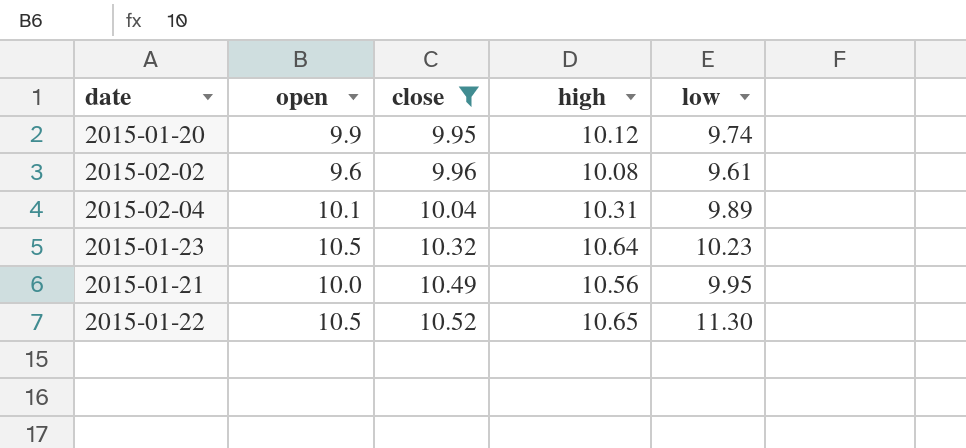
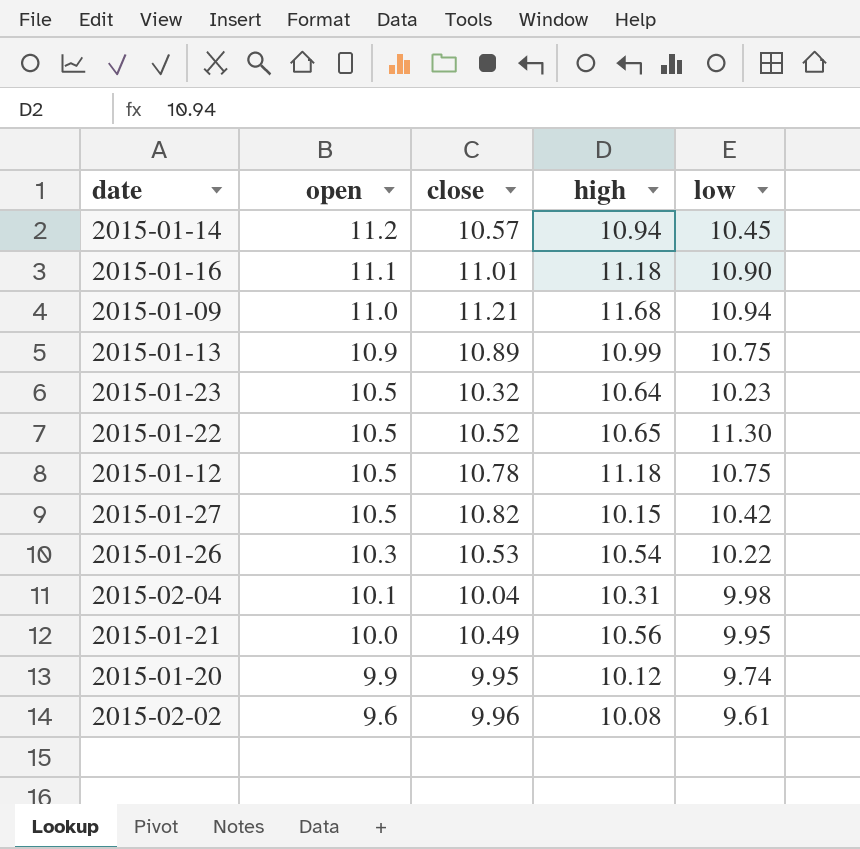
filter: close <= 10.52 -> none
row order: close ascending -> open descending
2015-02-04 | low: 9.89 -> 9.98

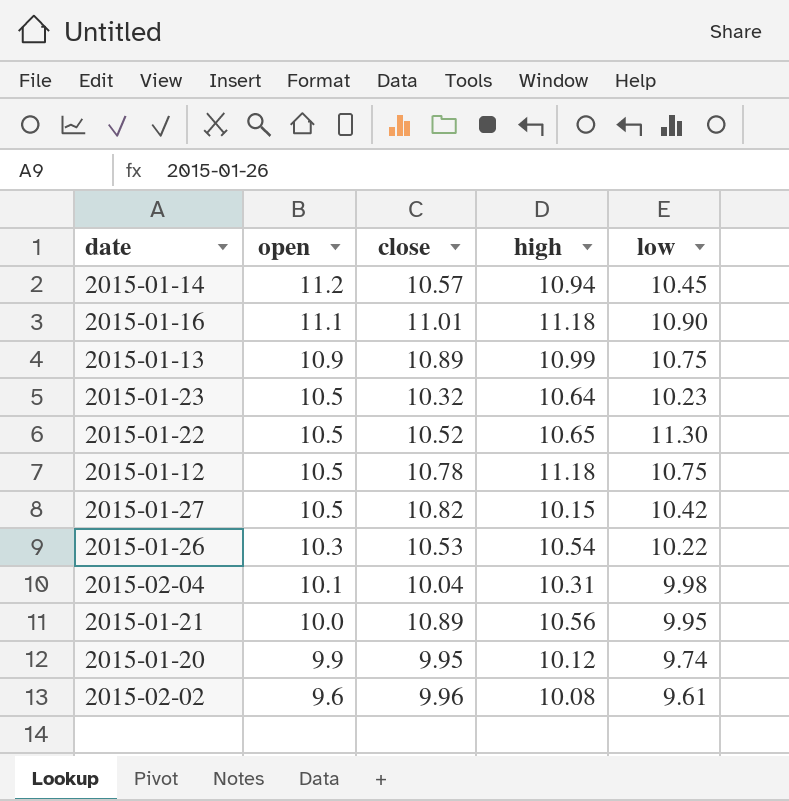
row 2015-01-09: 11.0 | 11.21 | 11.68 | 10.94 -> none
2015-01-21 | close: 10.49 -> 10.89

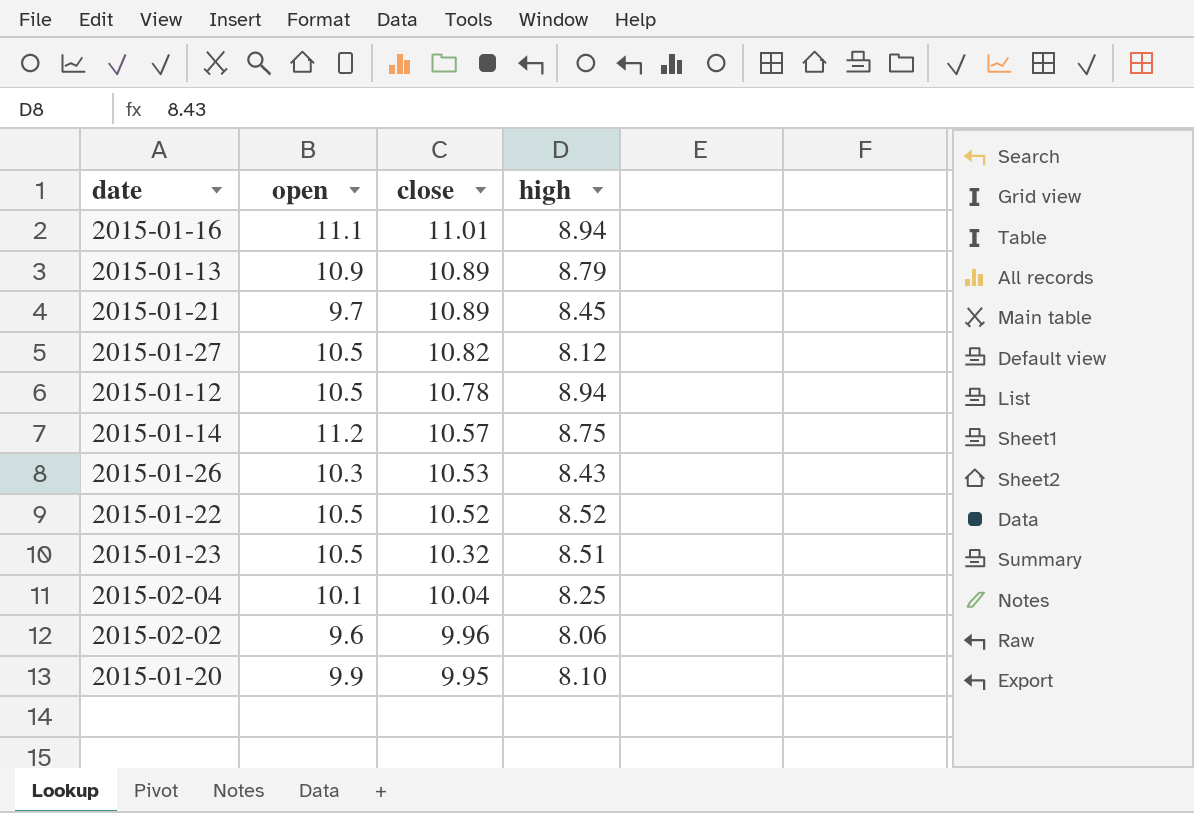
row order: open descending -> close descending
column low | position: 5 -> none
2015-01-16 | high: 11.18 -> 8.94
2015-01-13 | high: 10.99 -> 8.79
2015-01-21 | open: 10.0 -> 9.7
2015-01-21 | high: 10.56 -> 8.45
2015-01-27 | high: 10.15 -> 8.12
2015-01-12 | high: 11.18 -> 8.94
2015-01-14 | high: 10.94 -> 8.75
2015-01-26 | high: 10.54 -> 8.43
2015-01-22 | high: 10.65 -> 8.52
2015-01-23 | high: 10.64 -> 8.51
2015-02-04 | high: 10.31 -> 8.25
2015-02-02 | high: 10.08 -> 8.06
2015-01-20 | high: 10.12 -> 8.10

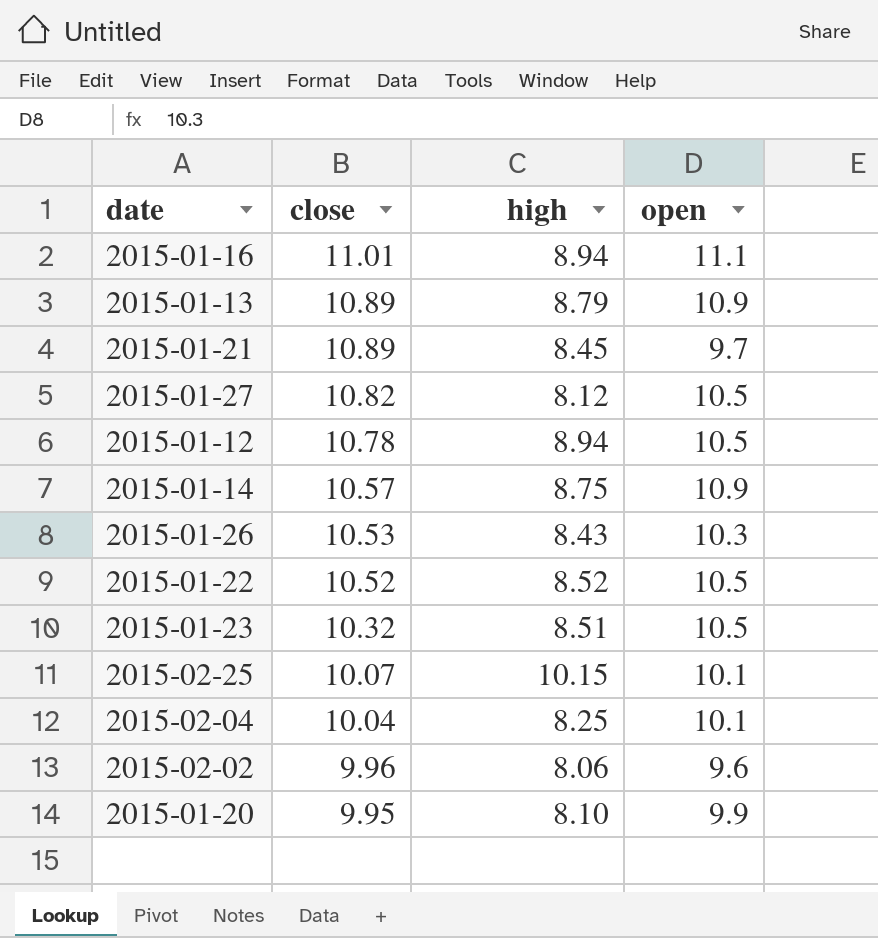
column open | position: 2 -> 4
2015-01-14 | open: 11.2 -> 10.9
row 2015-02-25: none -> 10.07 | 10.15 | 10.1

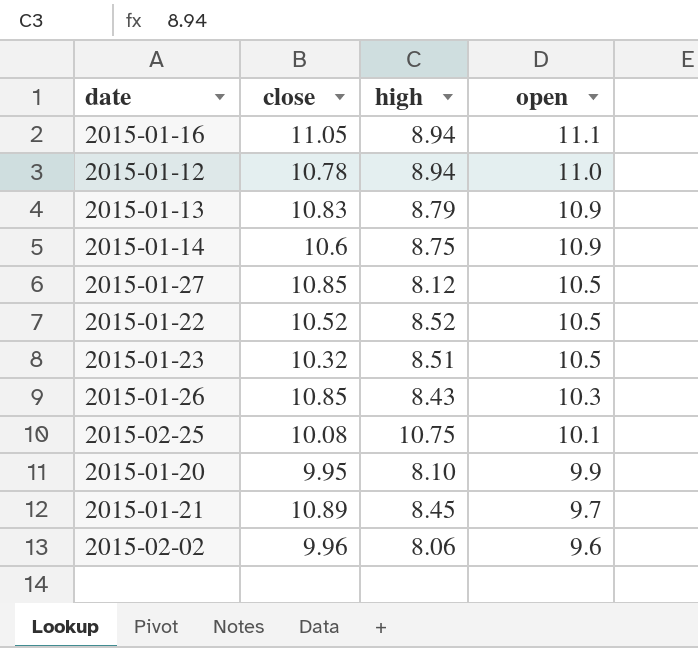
row order: close descending -> open descending
row 2015-02-04: 10.04 | 8.25 | 10.1 -> none
2015-01-16 | close: 11.01 -> 11.05
2015-01-12 | open: 10.5 -> 11.0
2015-01-13 | close: 10.89 -> 10.83
2015-01-14 | close: 10.57 -> 10.6
2015-01-27 | close: 10.82 -> 10.85
2015-01-26 | close: 10.53 -> 10.85
2015-02-25 | close: 10.07 -> 10.08
2015-02-25 | high: 10.15 -> 10.75

